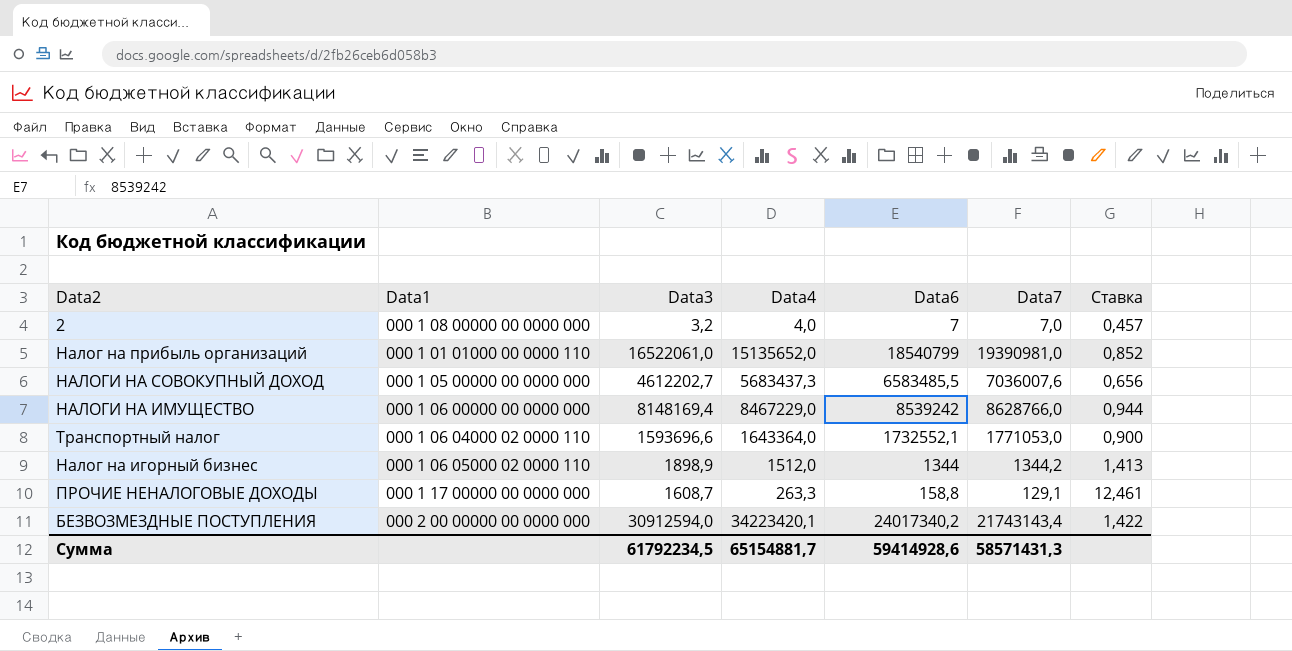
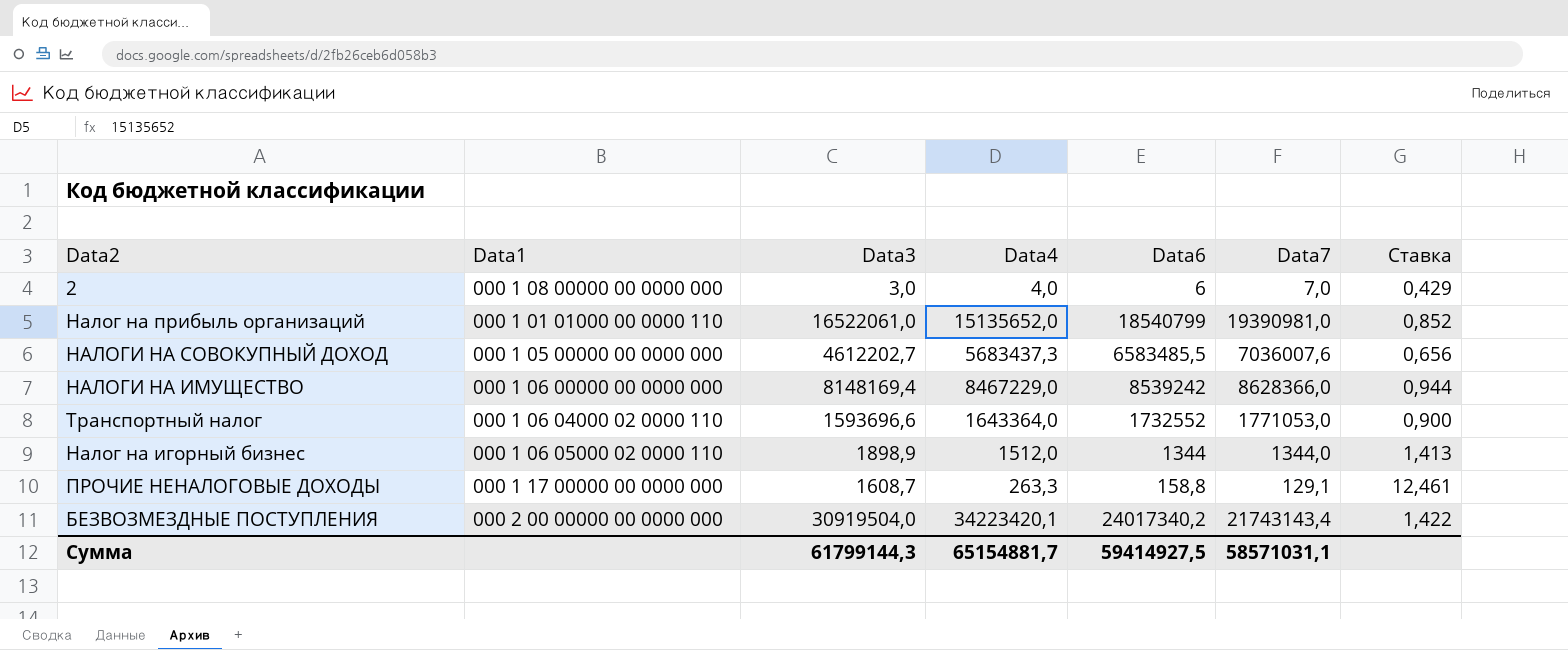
2 | Data3: 3,2 -> 3,0
2 | Data6: 7 -> 6
2 | Ставка: 0,457 -> 0,429
НАЛОГИ НА ИМУЩЕСТВО | Data7: 8628766,0 -> 8628366,0
Транспортный налог | Data6: 1732552,1 -> 1732552
Налог на игорный бизнес | Data7: 1344,2 -> 1344,0
БЕЗВОЗМЕЗДНЫЕ ПОСТУПЛЕНИЯ | Data3: 30912594,0 -> 30919504,0
Сумма | Data3: 61792234,5 -> 61799144,3
Сумма | Data6: 59414928,6 -> 59414927,5
Сумма | Data7: 58571431,3 -> 58571031,1

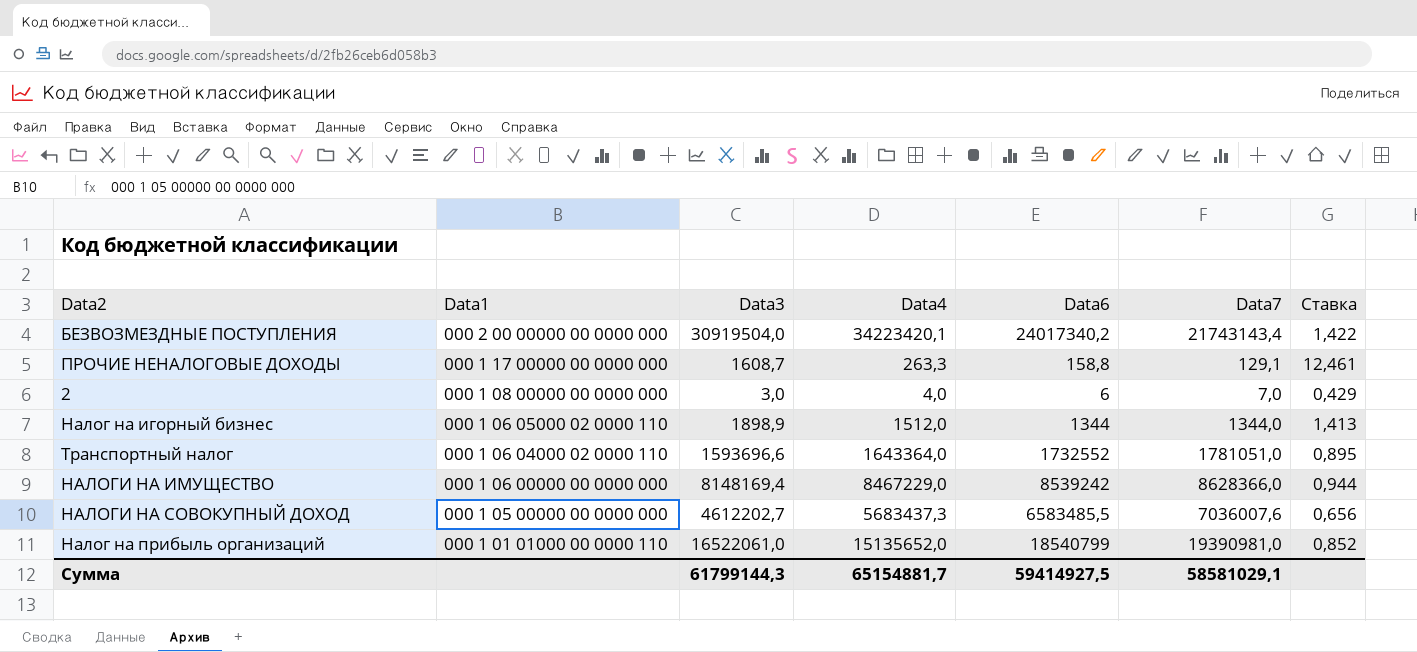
row order: none -> Data1 descending
Транспортный налог | Data7: 1771053,0 -> 1781051,0
Транспортный налог | Ставка: 0,900 -> 0,895
Сумма | Data7: 58571031,1 -> 58581029,1

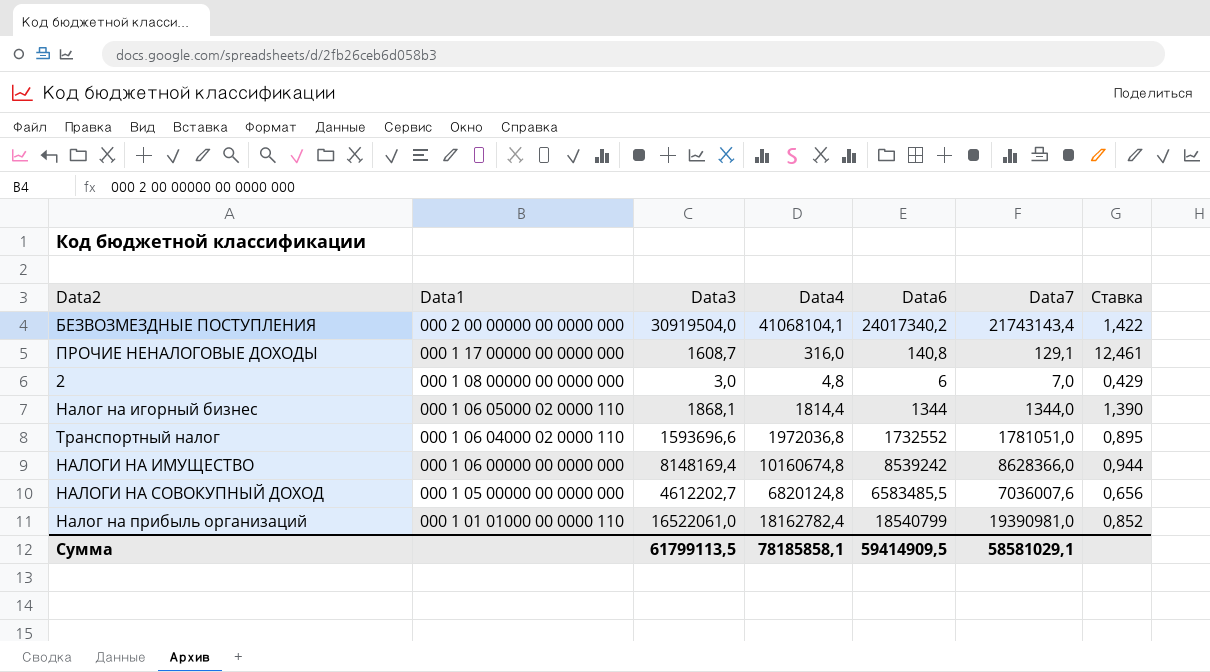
БЕЗВОЗМЕЗДНЫЕ ПОСТУПЛЕНИЯ | Data4: 34223420,1 -> 41068104,1
ПРОЧИЕ НЕНАЛОГОВЫЕ ДОХОДЫ | Data4: 263,3 -> 316,0
ПРОЧИЕ НЕНАЛОГОВЫЕ ДОХОДЫ | Data6: 158,8 -> 140,8
2 | Data4: 4,0 -> 4,8
Налог на игорный бизнес | Data3: 1898,9 -> 1868,1
Налог на игорный бизнес | Data4: 1512,0 -> 1814,4
Налог на игорный бизнес | Ставка: 1,413 -> 1,390
Транспортный налог | Data4: 1643364,0 -> 1972036,8
НАЛОГИ НА ИМУЩЕСТВО | Data4: 8467229,0 -> 10160674,8
НАЛОГИ НА СОВОКУПНЫЙ ДОХОД | Data4: 5683437,3 -> 6820124,8
Налог на прибыль организаций | Data4: 15135652,0 -> 18162782,4
Сумма | Data3: 61799144,3 -> 61799113,5
Сумма | Data4: 65154881,7 -> 78185858,1
Сумма | Data6: 59414927,5 -> 59414909,5

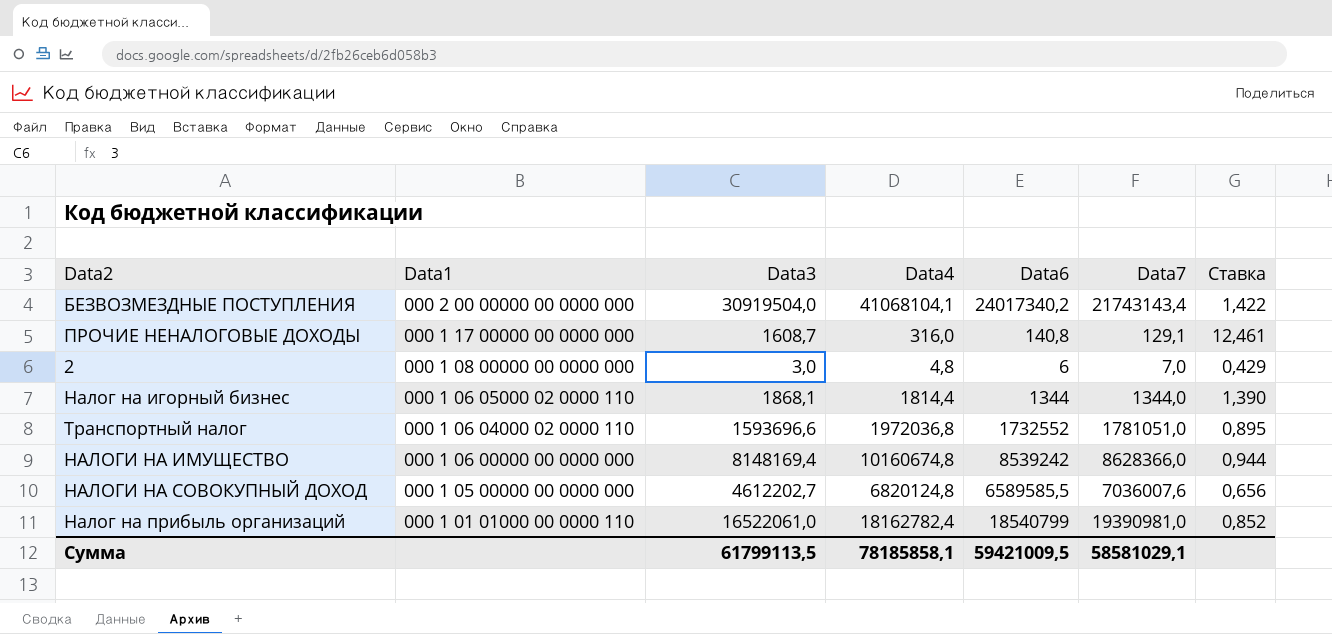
НАЛОГИ НА СОВОКУПНЫЙ ДОХОД | Data6: 6583485,5 -> 6589585,5
Сумма | Data6: 59414909,5 -> 59421009,5

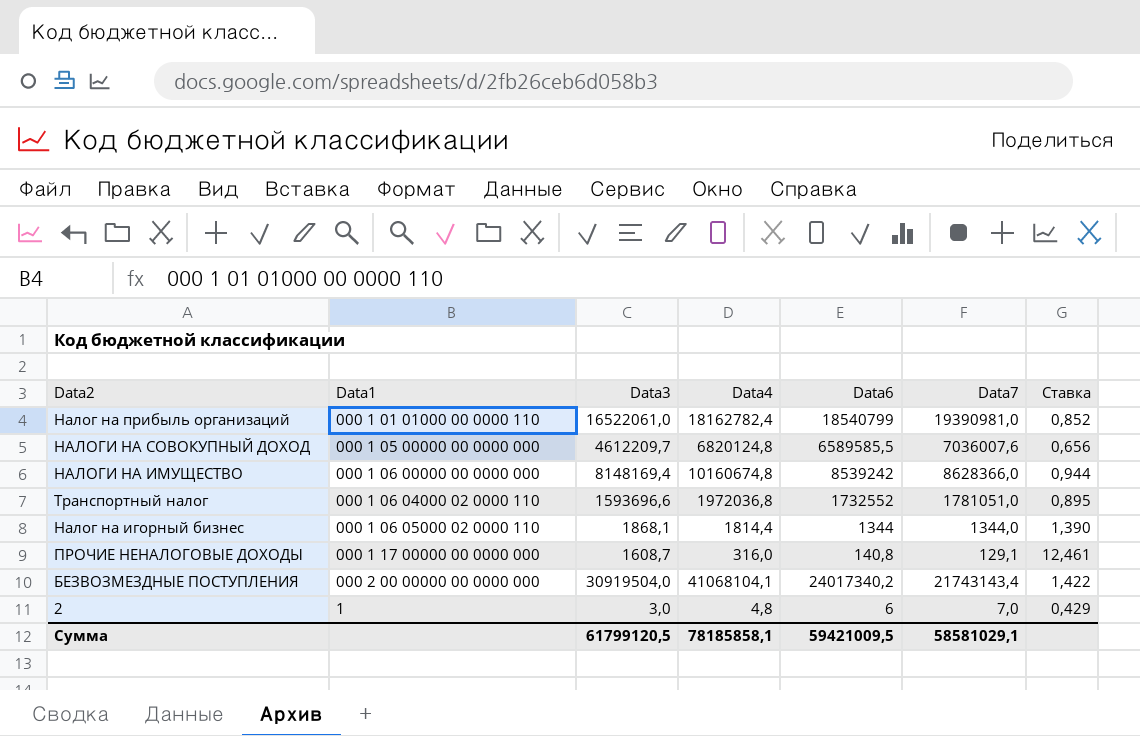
row order: Data1 descending -> Data1 ascending
НАЛОГИ НА СОВОКУПНЫЙ ДОХОД | Data3: 4612202,7 -> 4612209,7
2 | Data1: 000 1 08 00000 00 0000 000 -> 1
Сумма | Data3: 61799113,5 -> 61799120,5

